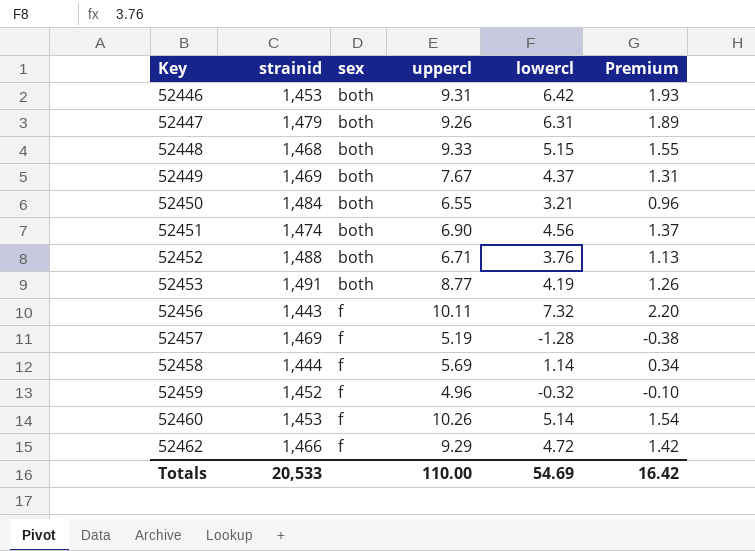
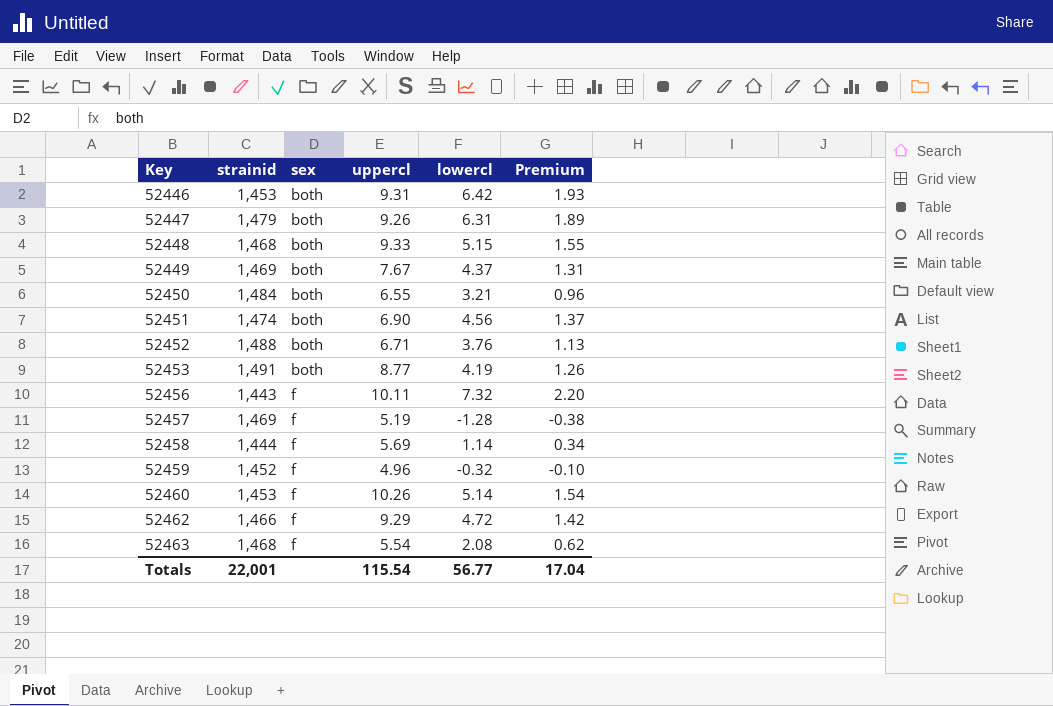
row 52463: none -> 1,468 | f | 5.54 | 2.08 | 0.62
Totals | strainid: 20,533 -> 22,001
Totals | uppercl: 110.00 -> 115.54
Totals | lowercl: 54.69 -> 56.77
Totals | Premium: 16.42 -> 17.04

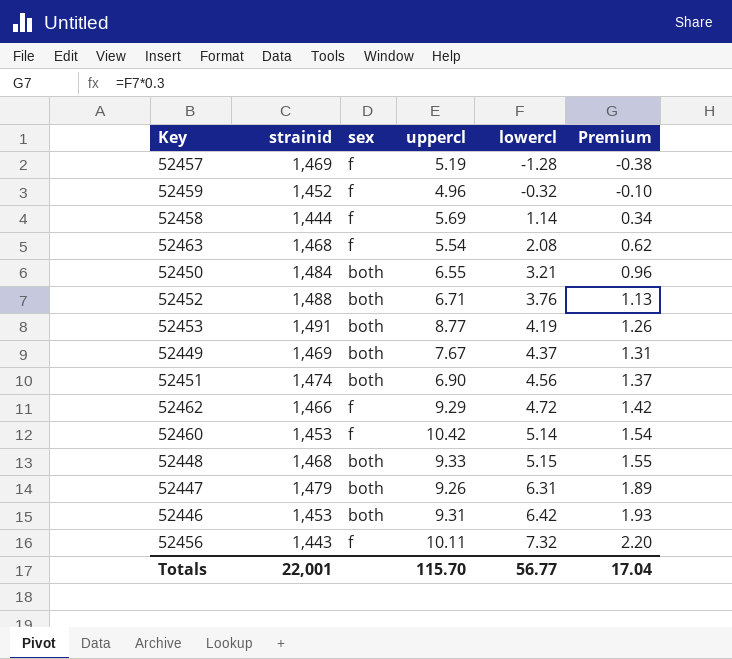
row order: Key ascending -> lowercl ascending
52460 | uppercl: 10.26 -> 10.42
Totals | uppercl: 115.54 -> 115.70

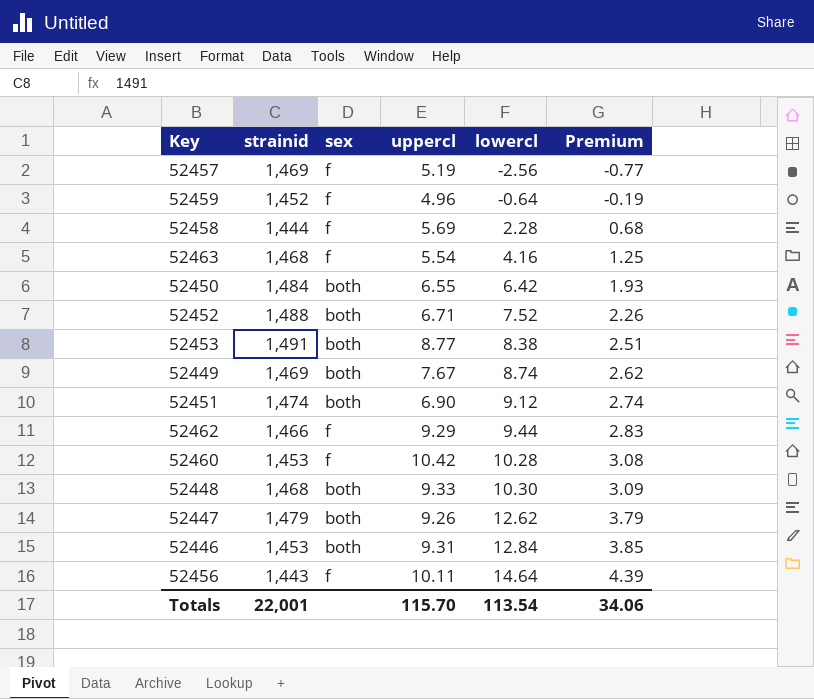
52457 | lowercl: -1.28 -> -2.56
52457 | Premium: -0.38 -> -0.77
52459 | lowercl: -0.32 -> -0.64
52459 | Premium: -0.10 -> -0.19
52458 | lowercl: 1.14 -> 2.28
52458 | Premium: 0.34 -> 0.68
52463 | lowercl: 2.08 -> 4.16
52463 | Premium: 0.62 -> 1.25
52450 | lowercl: 3.21 -> 6.42
52450 | Premium: 0.96 -> 1.93
52452 | lowercl: 3.76 -> 7.52
52452 | Premium: 1.13 -> 2.26
52453 | lowercl: 4.19 -> 8.38
52453 | Premium: 1.26 -> 2.51
52449 | lowercl: 4.37 -> 8.74
52449 | Premium: 1.31 -> 2.62
52451 | lowercl: 4.56 -> 9.12
52451 | Premium: 1.37 -> 2.74
52462 | lowercl: 4.72 -> 9.44
52462 | Premium: 1.42 -> 2.83
52460 | lowercl: 5.14 -> 10.28
52460 | Premium: 1.54 -> 3.08
52448 | lowercl: 5.15 -> 10.30
52448 | Premium: 1.55 -> 3.09
52447 | lowercl: 6.31 -> 12.62
52447 | Premium: 1.89 -> 3.79
52446 | lowercl: 6.42 -> 12.84
52446 | Premium: 1.93 -> 3.85
52456 | lowercl: 7.32 -> 14.64
52456 | Premium: 2.20 -> 4.39
Totals | lowercl: 56.77 -> 113.54
Totals | Premium: 17.04 -> 34.06

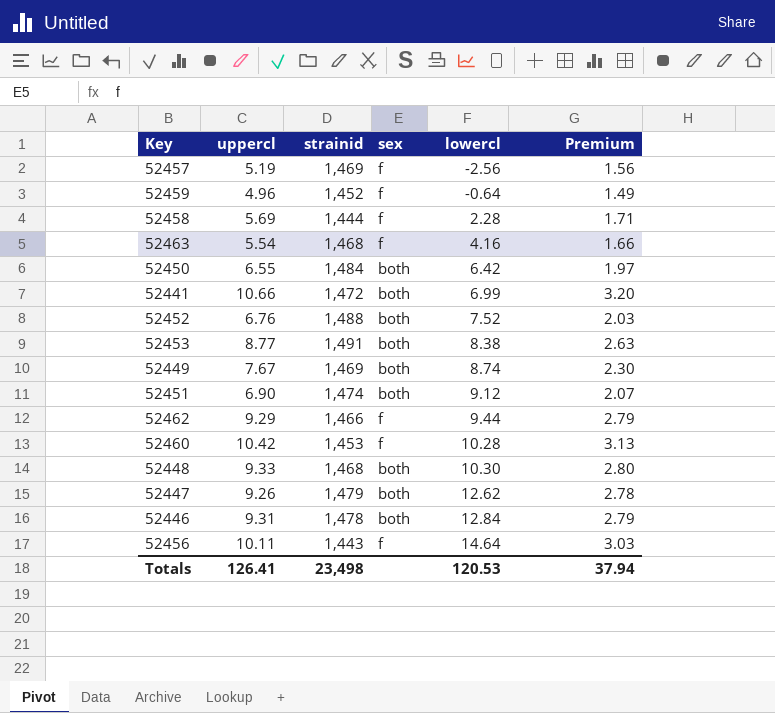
column uppercl | position: 4 -> 2
column Premium | formula: [lowercl] * 0.3 -> [uppercl] * 0.3
row 52441: none -> 10.66 | 1,472 | both | 6.99 | 3.20
52452 | uppercl: 6.71 -> 6.76
52446 | strainid: 1,453 -> 1,478
Totals | uppercl: 115.70 -> 126.41
Totals | strainid: 22,001 -> 23,498
Totals | lowercl: 113.54 -> 120.53
Totals | Premium: 34.06 -> 37.94

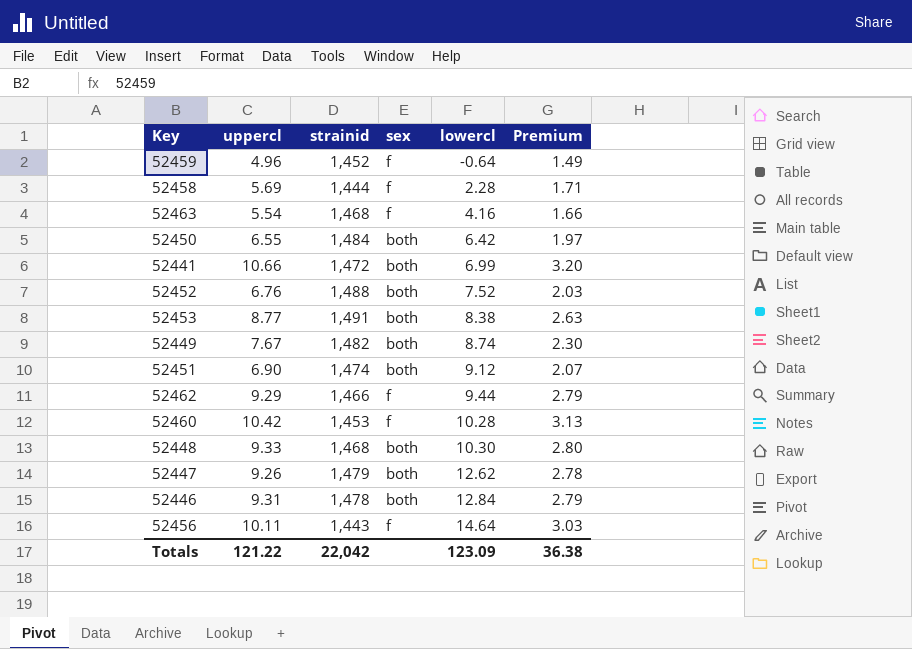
row 52457: 5.19 | 1,469 | f | -2.56 | 1.56 -> none
52449 | strainid: 1,469 -> 1,482
Totals | uppercl: 126.41 -> 121.22
Totals | strainid: 23,498 -> 22,042
Totals | lowercl: 120.53 -> 123.09
Totals | Premium: 37.94 -> 36.38

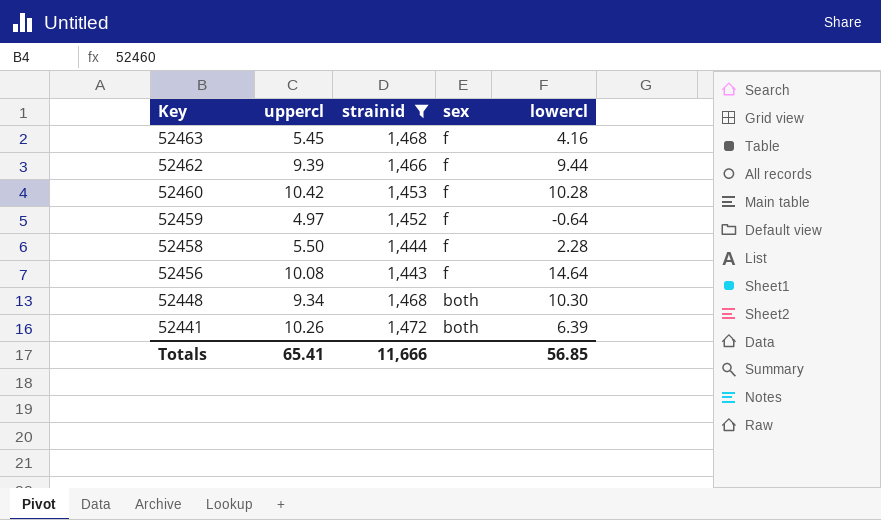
filter: none -> strainid <= 1,472
row order: lowercl ascending -> Key descending
column Premium | formula: [uppercl] * 0.3 -> none
52463 | uppercl: 5.54 -> 5.45
52462 | uppercl: 9.29 -> 9.39
52459 | uppercl: 4.96 -> 4.97
52458 | uppercl: 5.69 -> 5.50
52456 | uppercl: 10.11 -> 10.08
52448 | uppercl: 9.33 -> 9.34
52441 | uppercl: 10.66 -> 10.26
52441 | lowercl: 6.99 -> 6.39
Totals | uppercl: 121.22 -> 65.41
Totals | strainid: 22,042 -> 11,666
Totals | lowercl: 123.09 -> 56.85

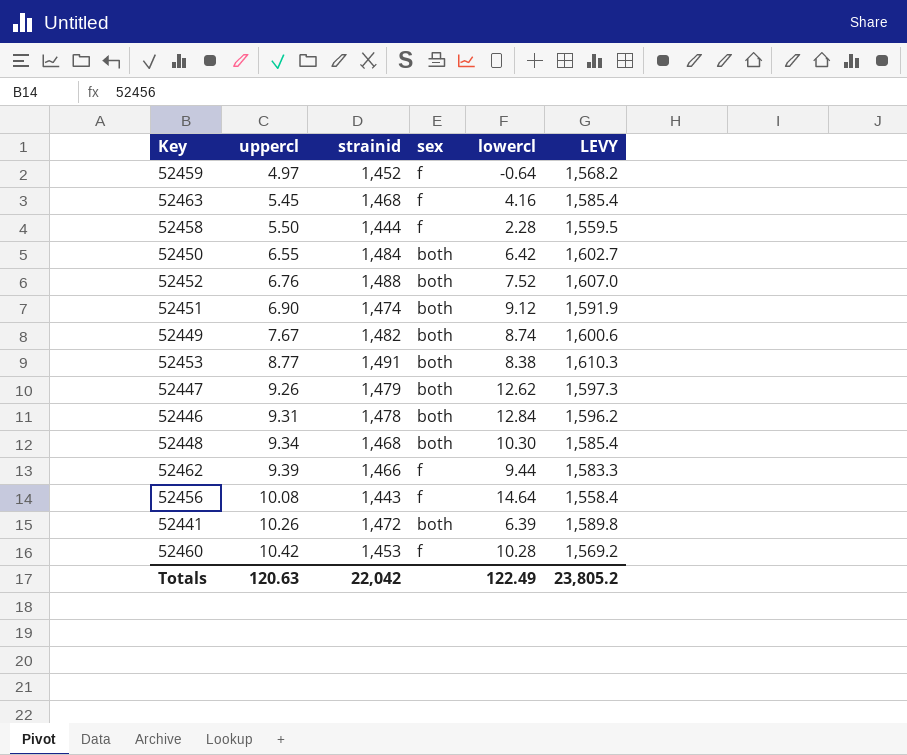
filter: strainid <= 1,472 -> none
row order: Key descending -> uppercl ascending
column LEVY | formula: none -> [strainid] * 1.08
Totals | uppercl: 65.41 -> 120.63
Totals | strainid: 11,666 -> 22,042
Totals | lowercl: 56.85 -> 122.49

